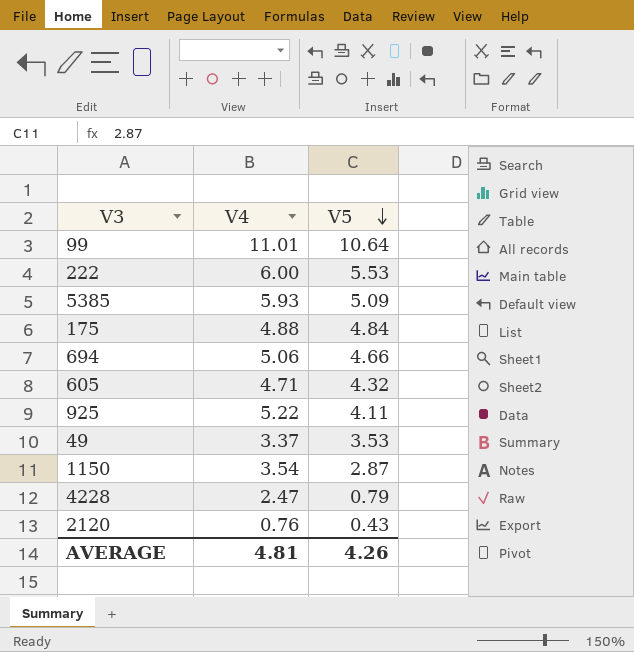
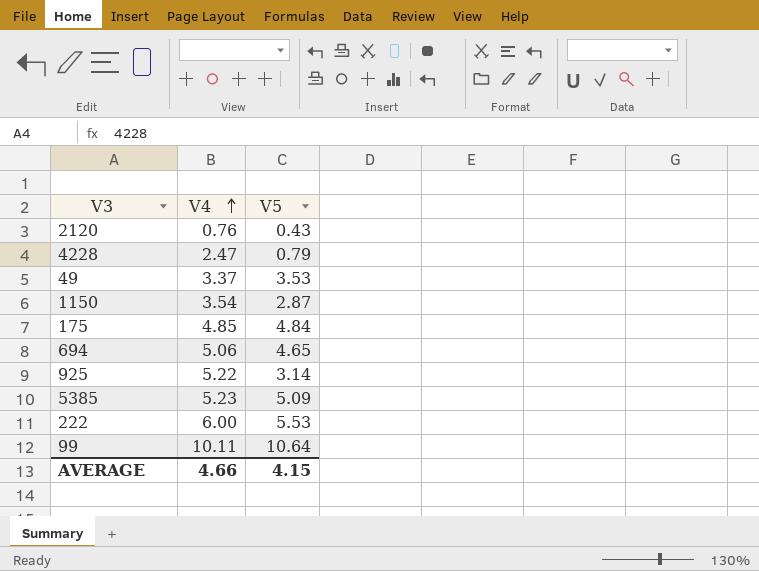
row order: V5 descending -> V4 ascending
row 605: 4.71 | 4.32 -> none
175 | V4: 4.88 -> 4.85
694 | V5: 4.66 -> 4.65
925 | V5: 4.11 -> 3.14
5385 | V4: 5.93 -> 5.23
99 | V4: 11.01 -> 10.11
AVERAGE | V4: 4.81 -> 4.66
AVERAGE | V5: 4.26 -> 4.15

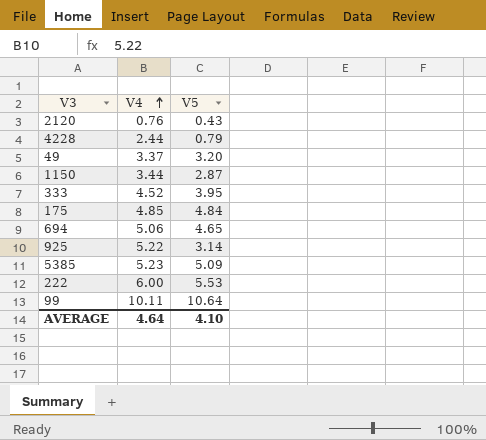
4228 | V4: 2.47 -> 2.44
49 | V5: 3.53 -> 3.20
1150 | V4: 3.54 -> 3.44
row 333: none -> 4.52 | 3.95
AVERAGE | V4: 4.66 -> 4.64
AVERAGE | V5: 4.15 -> 4.10

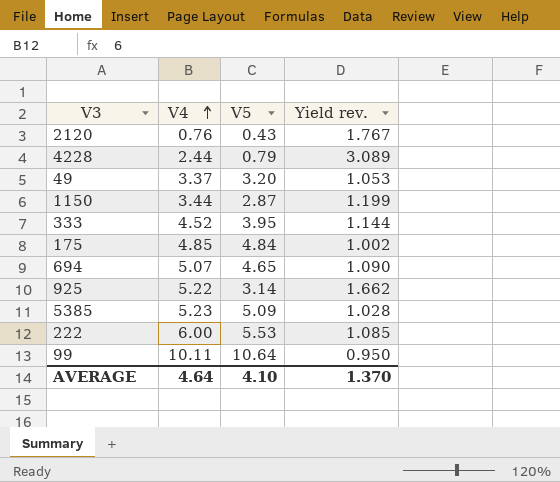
column Yield rev. | formula: none -> [V4] / [V5]
694 | V4: 5.06 -> 5.07

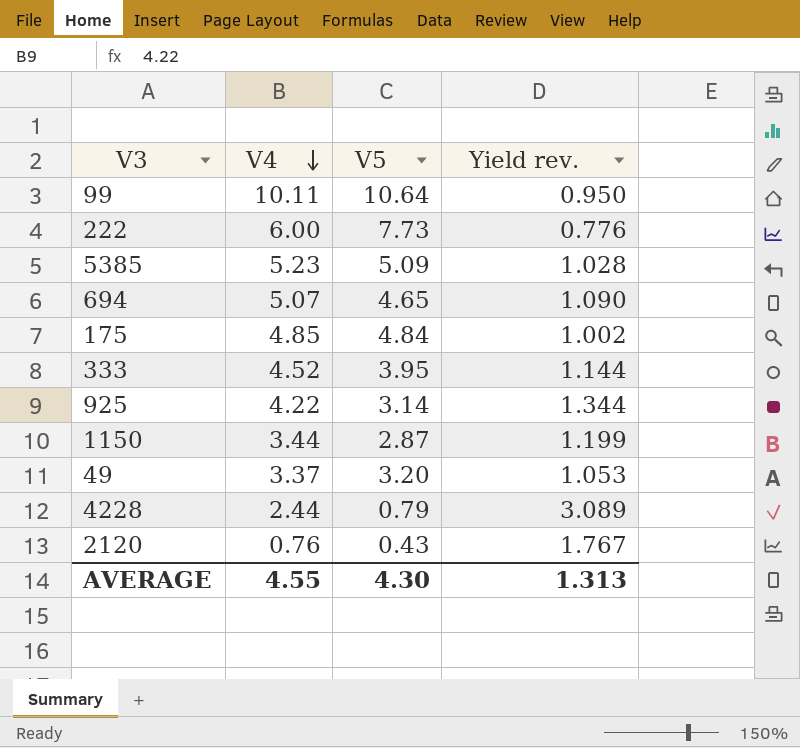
row order: V4 ascending -> V4 descending
222 | V5: 5.53 -> 7.73
222 | Yield rev.: 1.085 -> 0.776
925 | V4: 5.22 -> 4.22
925 | Yield rev.: 1.662 -> 1.344
AVERAGE | V4: 4.64 -> 4.55
AVERAGE | V5: 4.10 -> 4.30
AVERAGE | Yield rev.: 1.370 -> 1.313

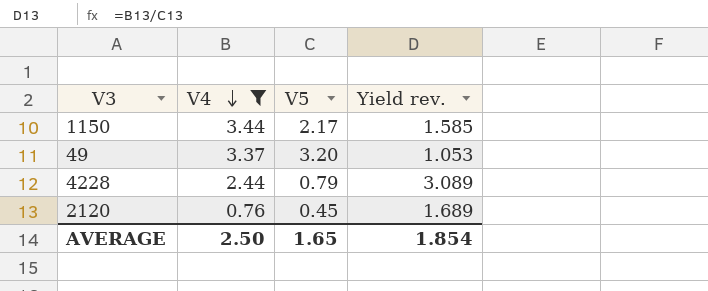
filter: none -> V4 <= 3.44
1150 | V5: 2.87 -> 2.17
1150 | Yield rev.: 1.199 -> 1.585
2120 | V5: 0.43 -> 0.45
2120 | Yield rev.: 1.767 -> 1.689
AVERAGE | V4: 4.55 -> 2.50
AVERAGE | V5: 4.30 -> 1.65
AVERAGE | Yield rev.: 1.313 -> 1.854

